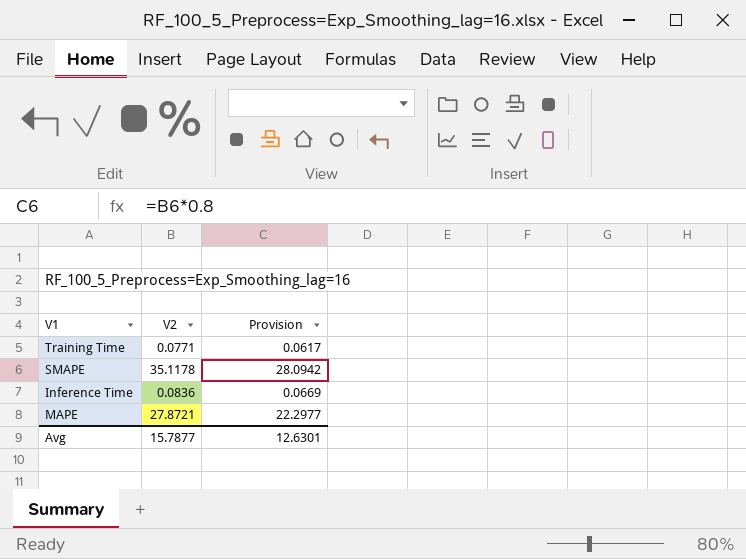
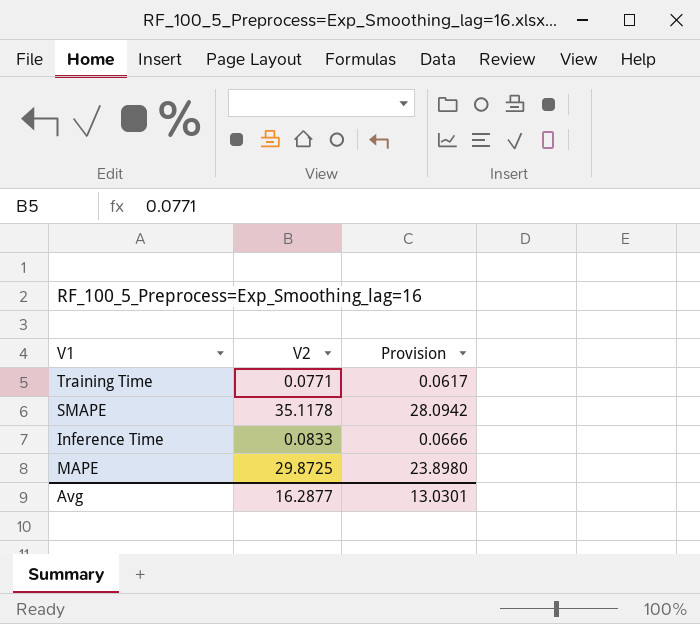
Inference Time | V2: 0.0836 -> 0.0833
Inference Time | Provision: 0.0669 -> 0.0666
MAPE | V2: 27.8721 -> 29.8725
MAPE | Provision: 22.2977 -> 23.8980
Avg | V2: 15.7877 -> 16.2877
Avg | Provision: 12.6301 -> 13.0301

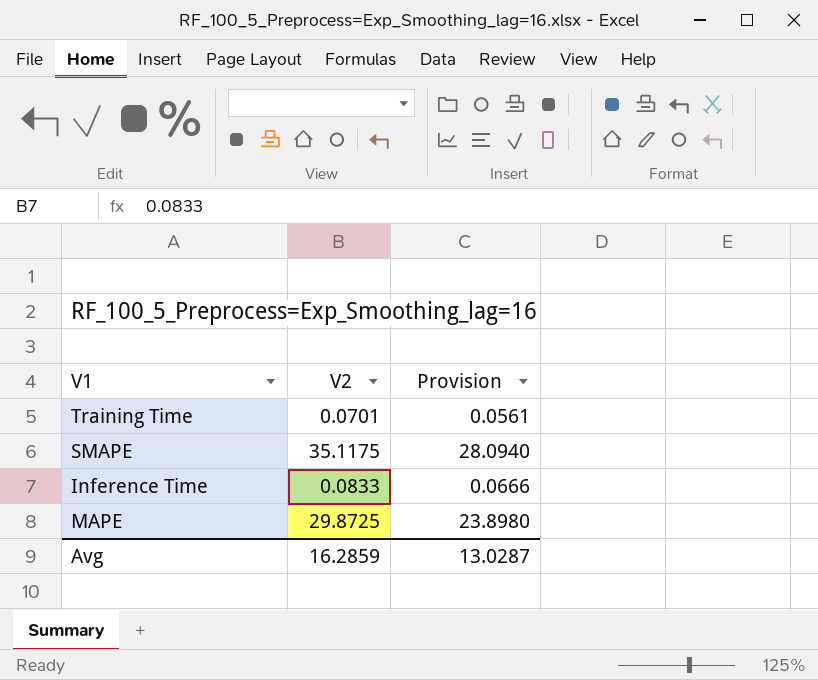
Training Time | V2: 0.0771 -> 0.0701
Training Time | Provision: 0.0617 -> 0.0561
SMAPE | V2: 35.1178 -> 35.1175
SMAPE | Provision: 28.0942 -> 28.0940
Avg | V2: 16.2877 -> 16.2859
Avg | Provision: 13.0301 -> 13.0287

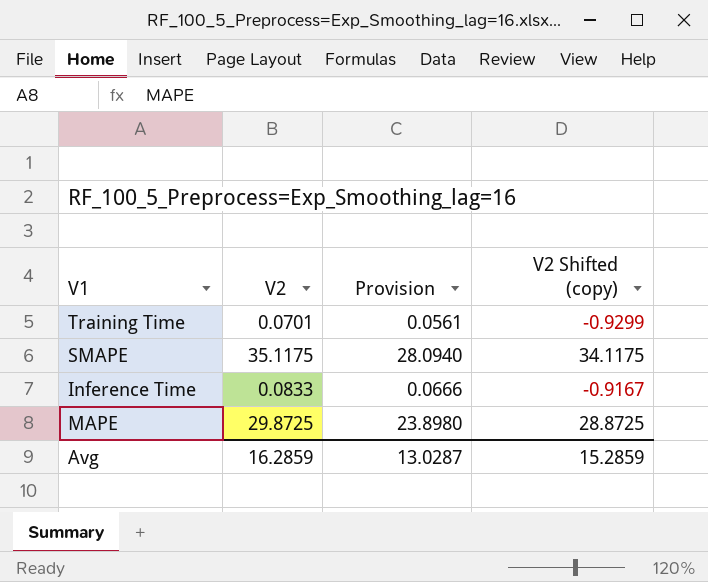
column V2 Shifted (copy) | formula: none -> [V2] - 1

